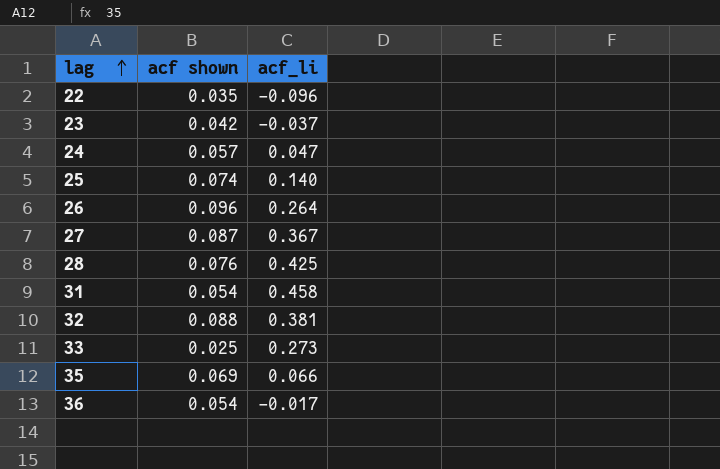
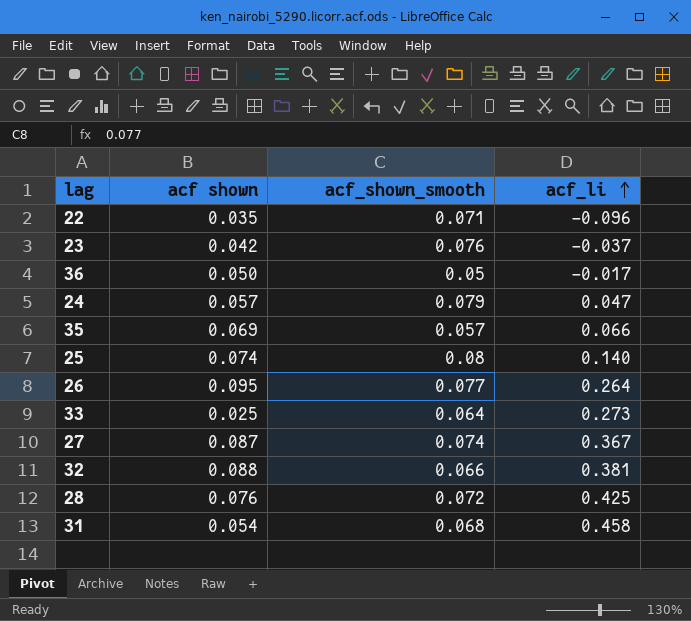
row order: lag ascending -> acf_li ascending
column acf_shown_smooth | position: none -> 3
36 | acf shown: 0.054 -> 0.050
26 | acf shown: 0.096 -> 0.095

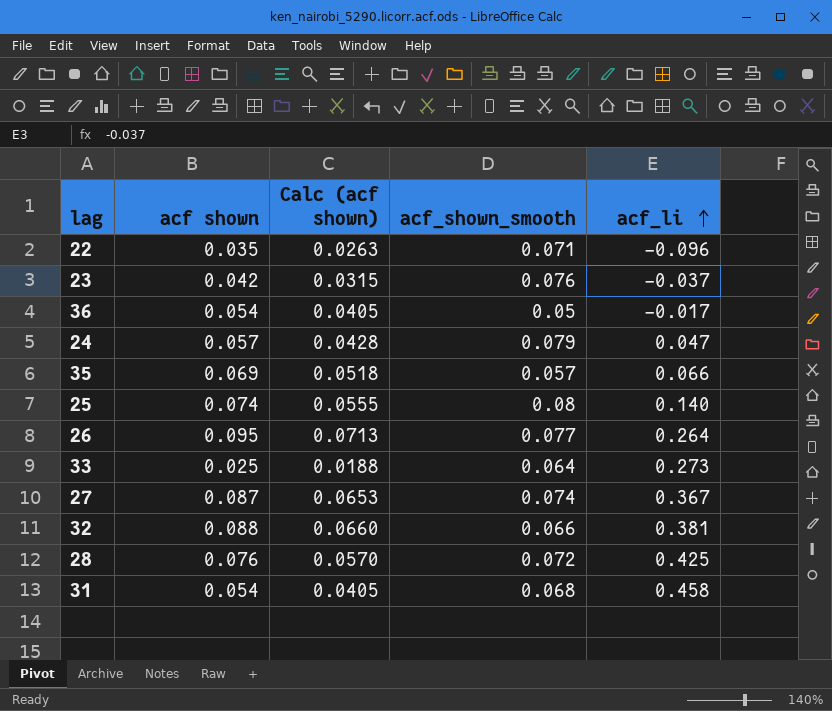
column Calc (acf shown) | formula: none -> [acf shown] * 0.75
36 | acf shown: 0.050 -> 0.054

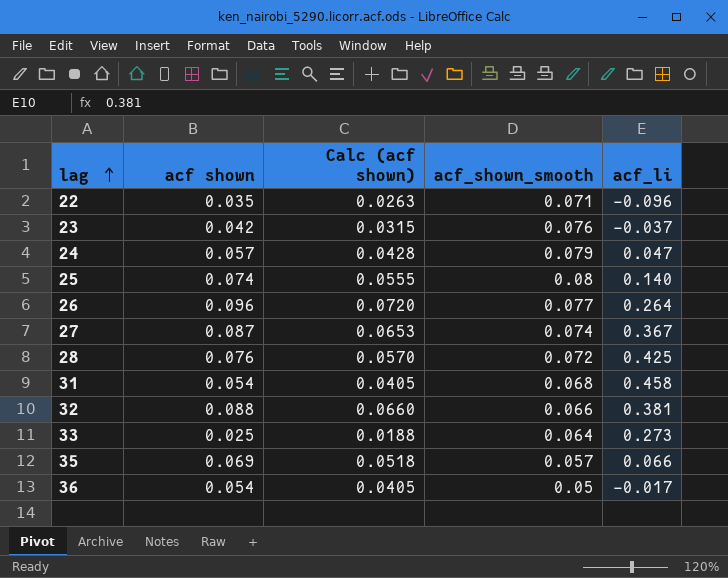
row order: acf_li ascending -> lag ascending
26 | acf shown: 0.095 -> 0.096
26 | Calc (acf shown): 0.0713 -> 0.0720

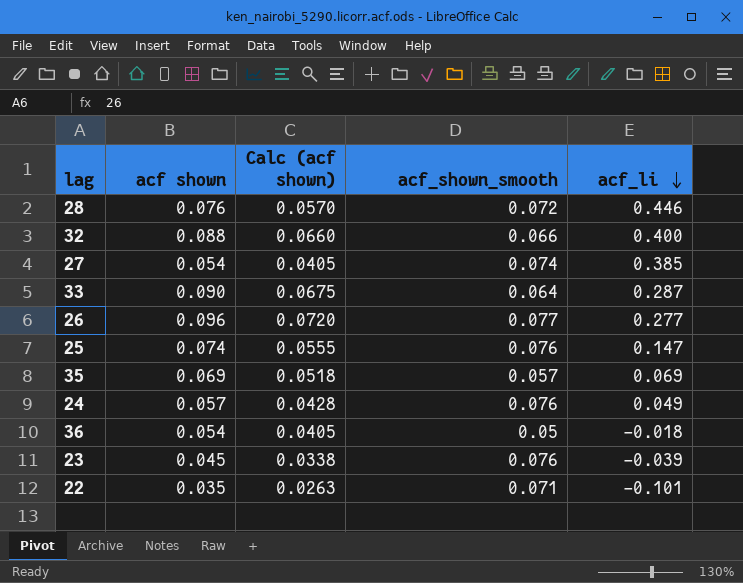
row order: lag ascending -> acf_li descending
row 31: 0.054 | 0.0405 | 0.068 | 0.458 -> none
28 | acf_li: 0.425 -> 0.446
32 | acf_li: 0.381 -> 0.400
27 | acf shown: 0.087 -> 0.054
27 | Calc (acf shown): 0.0653 -> 0.0405
27 | acf_li: 0.367 -> 0.385
33 | acf shown: 0.025 -> 0.090
33 | Calc (acf shown): 0.0188 -> 0.0675
33 | acf_li: 0.273 -> 0.287
26 | acf_li: 0.264 -> 0.277
25 | acf_shown_smooth: 0.08 -> 0.076
25 | acf_li: 0.140 -> 0.147
35 | acf_li: 0.066 -> 0.069
24 | acf_shown_smooth: 0.079 -> 0.076
24 | acf_li: 0.047 -> 0.049
36 | acf_li: -0.017 -> -0.018
23 | acf shown: 0.042 -> 0.045
23 | Calc (acf shown): 0.0315 -> 0.0338
23 | acf_li: -0.037 -> -0.039
22 | acf_li: -0.096 -> -0.101

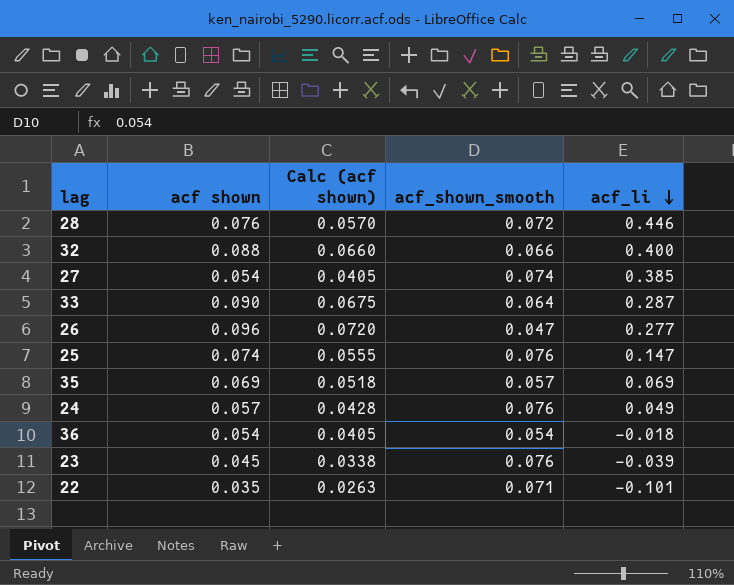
26 | acf_shown_smooth: 0.077 -> 0.047
36 | acf_shown_smooth: 0.05 -> 0.054

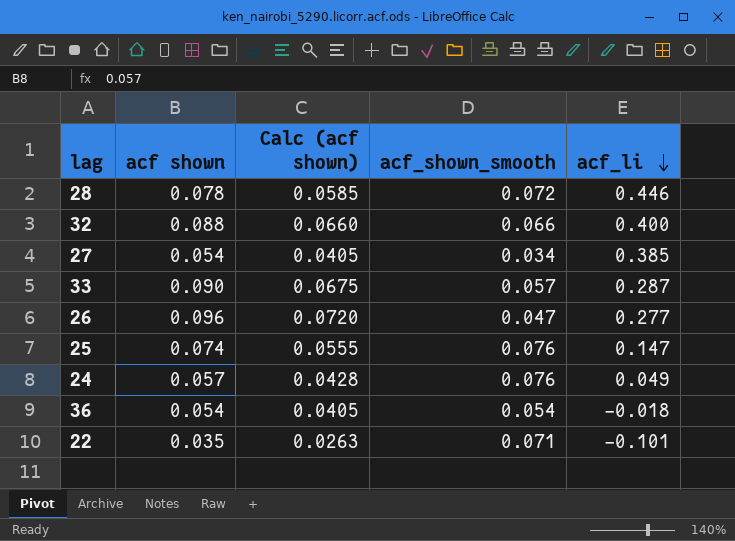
row 35: 0.069 | 0.0518 | 0.057 | 0.069 -> none
row 23: 0.045 | 0.0338 | 0.076 | -0.039 -> none
28 | acf shown: 0.076 -> 0.078
28 | Calc (acf shown): 0.0570 -> 0.0585
27 | acf_shown_smooth: 0.074 -> 0.034
33 | acf_shown_smooth: 0.064 -> 0.057

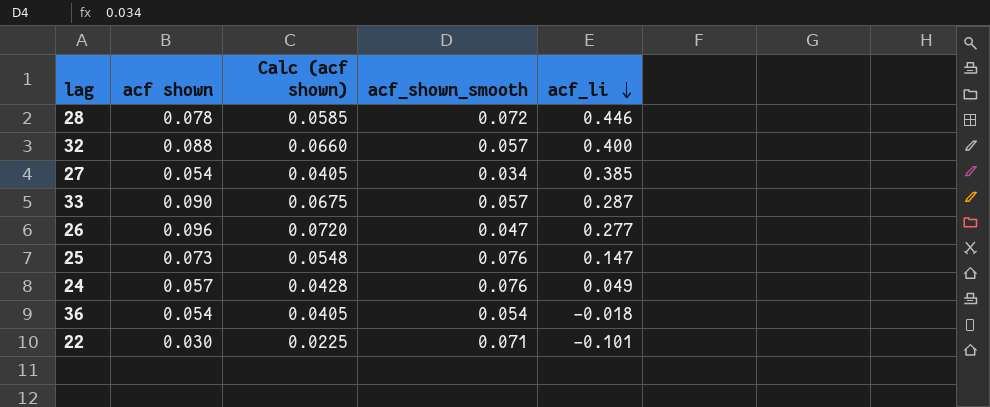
32 | acf_shown_smooth: 0.066 -> 0.057
25 | acf shown: 0.074 -> 0.073
25 | Calc (acf shown): 0.0555 -> 0.0548
22 | acf shown: 0.035 -> 0.030
22 | Calc (acf shown): 0.0263 -> 0.0225

